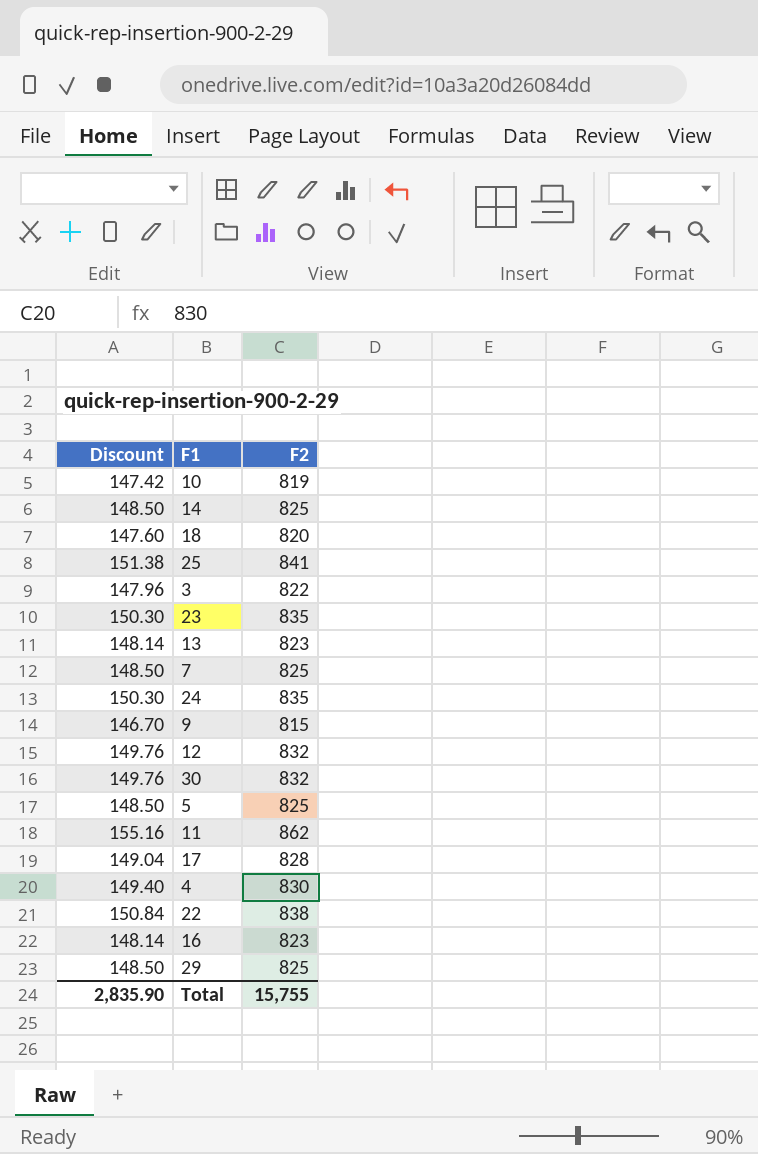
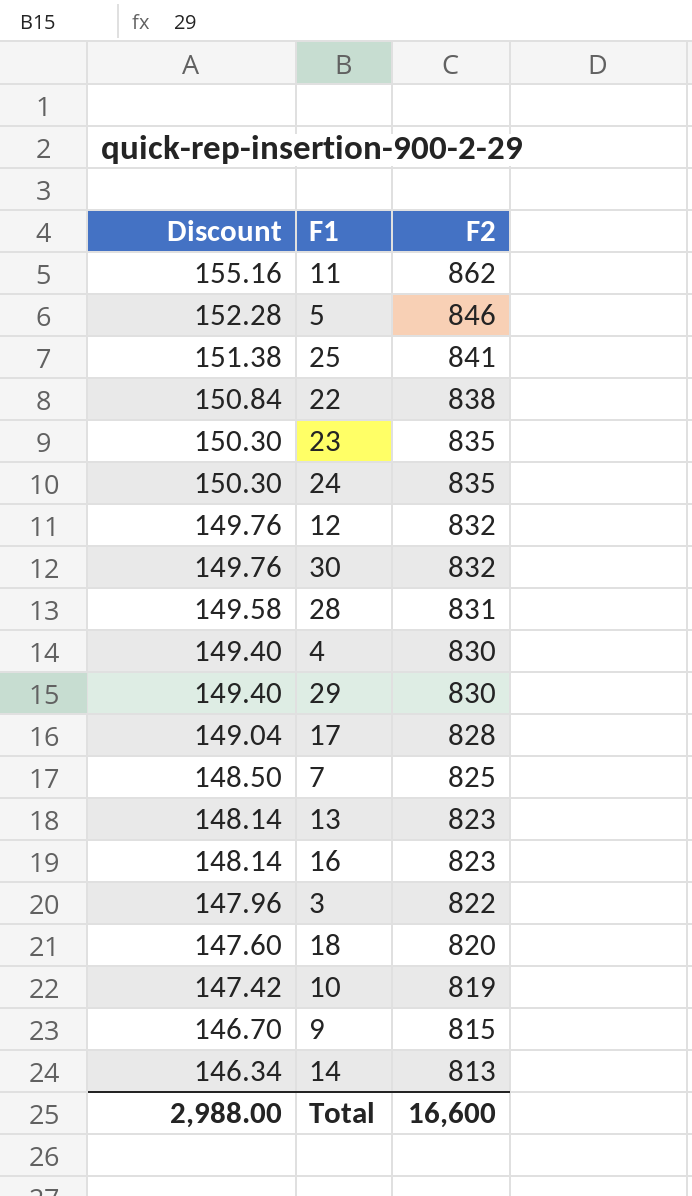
row order: none -> Discount descending
5 | Discount: 148.50 -> 152.28
5 | F2: 825 -> 846
row 28: none -> 149.58 | 831
29 | Discount: 148.50 -> 149.40
29 | F2: 825 -> 830
14 | Discount: 148.50 -> 146.34
14 | F2: 825 -> 813
Total | Discount: 2,835.90 -> 2,988.00
Total | F2: 15,755 -> 16,600

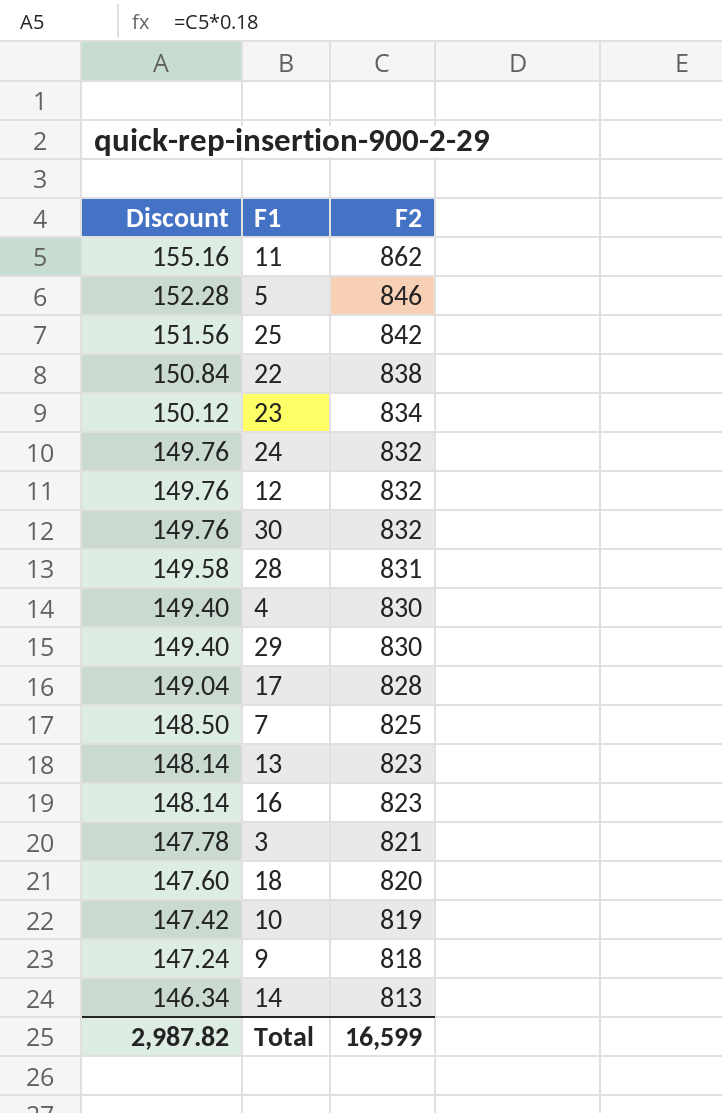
25 | Discount: 151.38 -> 151.56
25 | F2: 841 -> 842
23 | Discount: 150.30 -> 150.12
23 | F2: 835 -> 834
24 | Discount: 150.30 -> 149.76
24 | F2: 835 -> 832
3 | Discount: 147.96 -> 147.78
3 | F2: 822 -> 821
9 | Discount: 146.70 -> 147.24
9 | F2: 815 -> 818
Total | Discount: 2,988.00 -> 2,987.82
Total | F2: 16,600 -> 16,599

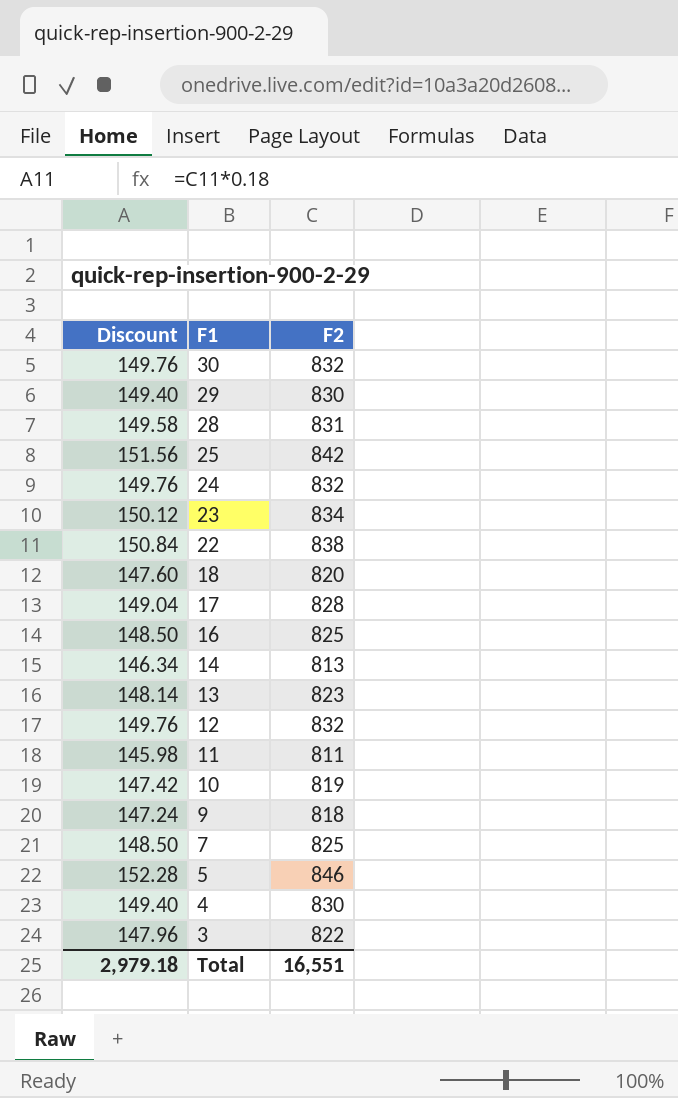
row order: Discount descending -> F1 descending
16 | Discount: 148.14 -> 148.50
16 | F2: 823 -> 825
11 | Discount: 155.16 -> 145.98
11 | F2: 862 -> 811
3 | Discount: 147.78 -> 147.96
3 | F2: 821 -> 822
Total | Discount: 2,987.82 -> 2,979.18
Total | F2: 16,599 -> 16,551

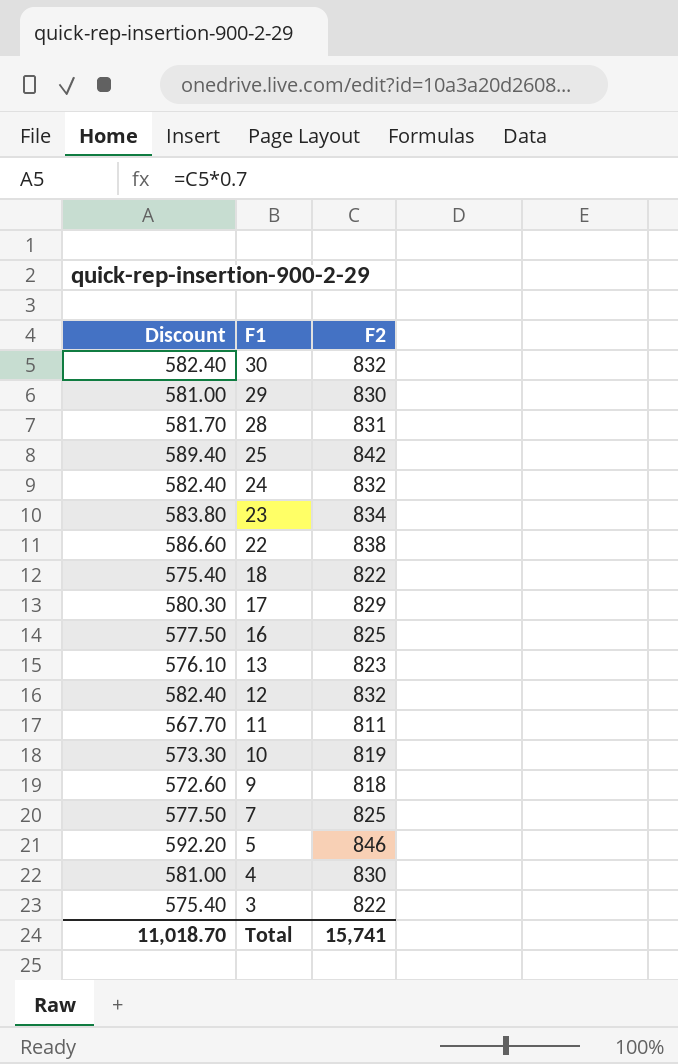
column Discount | formula: [F2] * 0.18 -> [F2] * 0.7
row 14: 146.34 | 813 -> none
18 | F2: 820 -> 822
17 | F2: 828 -> 829
Total | Discount: 2,979.18 -> 11,018.70
Total | F2: 16,551 -> 15,741

